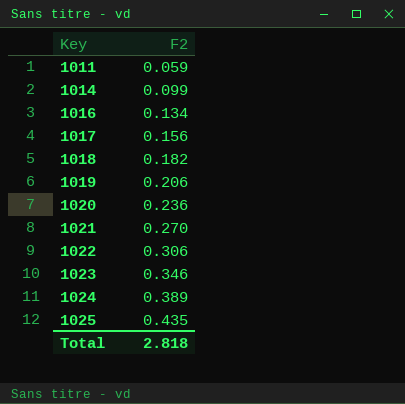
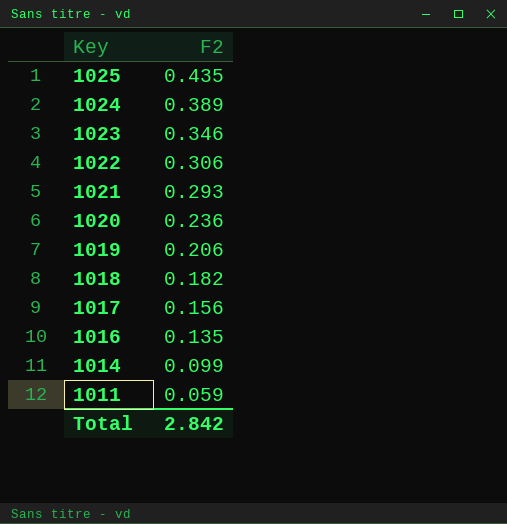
row order: Key ascending -> Key descending
1021 | F2: 0.270 -> 0.293
1016 | F2: 0.134 -> 0.135
Total | F2: 2.818 -> 2.842

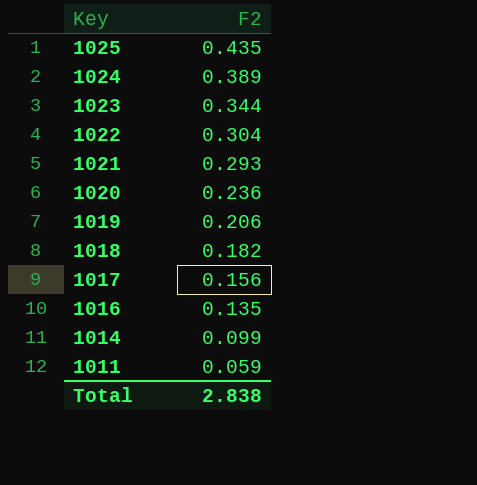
1023 | F2: 0.346 -> 0.344
1022 | F2: 0.306 -> 0.304
Total | F2: 2.842 -> 2.838

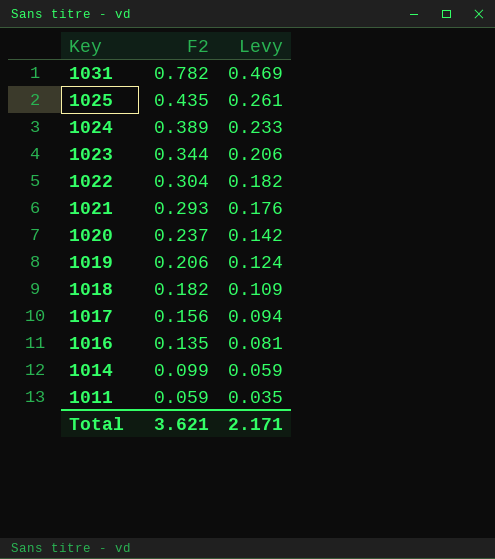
column Levy | formula: none -> [F2] * 0.6
row 1031: none -> 0.782 | 0.469
1020 | F2: 0.236 -> 0.237
Total | F2: 2.838 -> 3.621

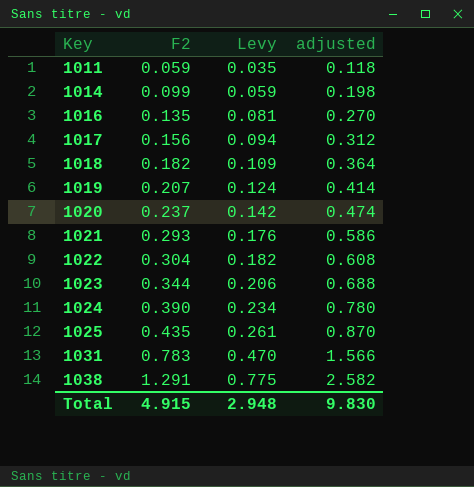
row order: Key descending -> Key ascending
column adjusted | formula: none -> [F2] * 2
1019 | F2: 0.206 -> 0.207
1024 | F2: 0.389 -> 0.390
1024 | Levy: 0.233 -> 0.234
1031 | F2: 0.782 -> 0.783
1031 | Levy: 0.469 -> 0.470
row 1038: none -> 1.291 | 0.775 | 2.582
Total | F2: 3.621 -> 4.915
Total | Levy: 2.171 -> 2.948

